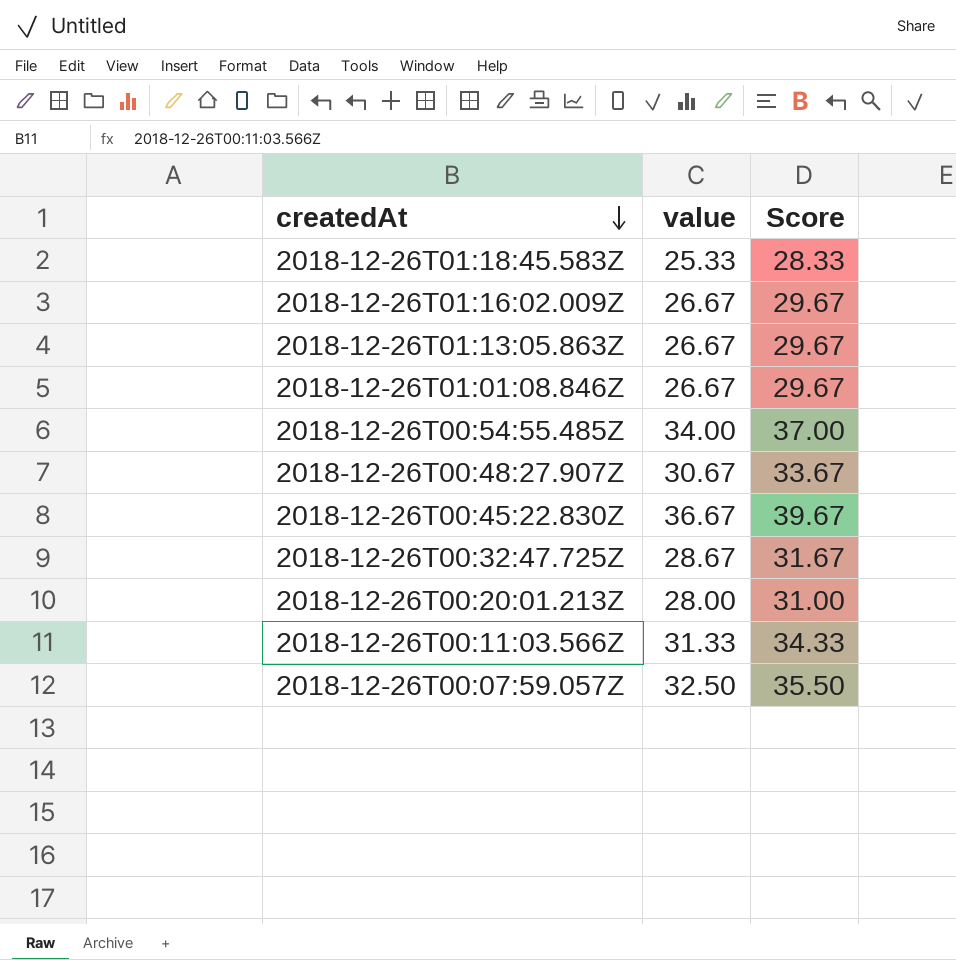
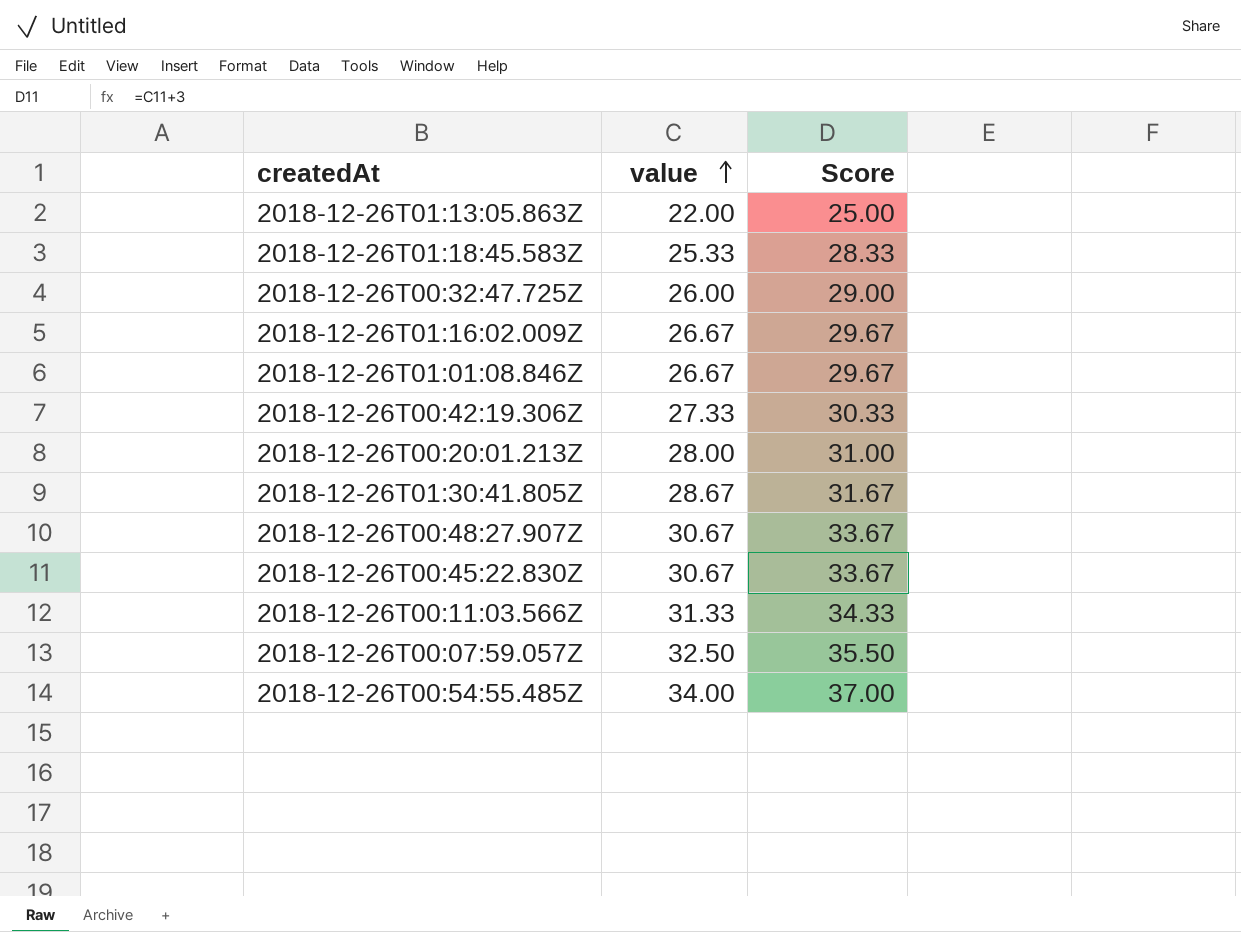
row order: createdAt descending -> value ascending
2018-12-26T01:13:05.863Z | value: 26.67 -> 22.00
2018-12-26T01:13:05.863Z | Score: 29.67 -> 25.00
2018-12-26T00:32:47.725Z | value: 28.67 -> 26.00
2018-12-26T00:32:47.725Z | Score: 31.67 -> 29.00
row 2018-12-26T00:42:19.306Z: none -> 27.33 | 30.33
row 2018-12-26T01:30:41.805Z: none -> 28.67 | 31.67
2018-12-26T00:45:22.830Z | value: 36.67 -> 30.67
2018-12-26T00:45:22.830Z | Score: 39.67 -> 33.67

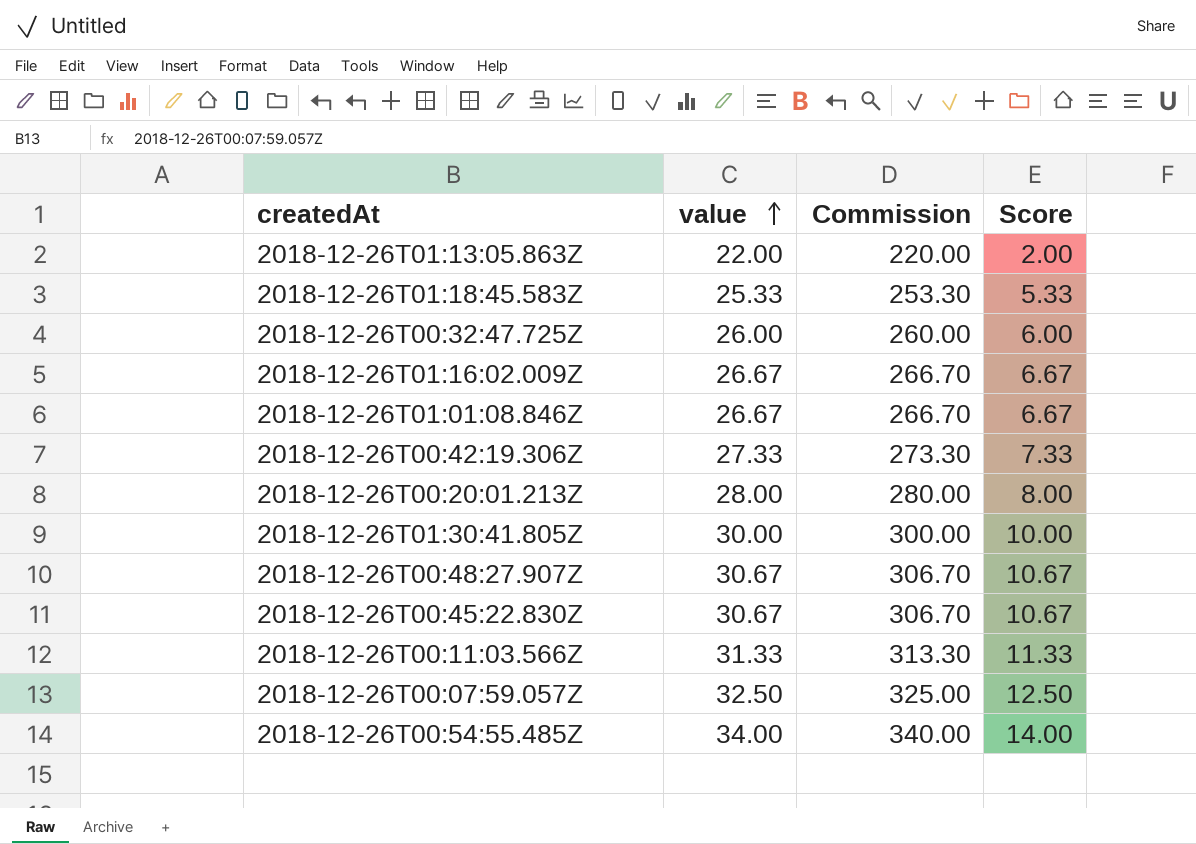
column Commission | formula: none -> [value] * 10
column Score | formula: [value] + 3 -> [value] - 20
2018-12-26T01:30:41.805Z | value: 28.67 -> 30.00

